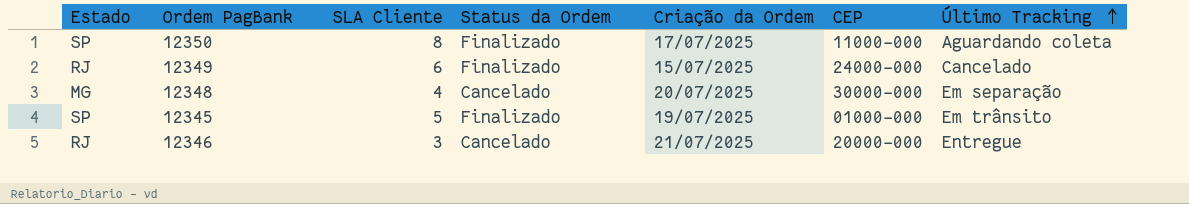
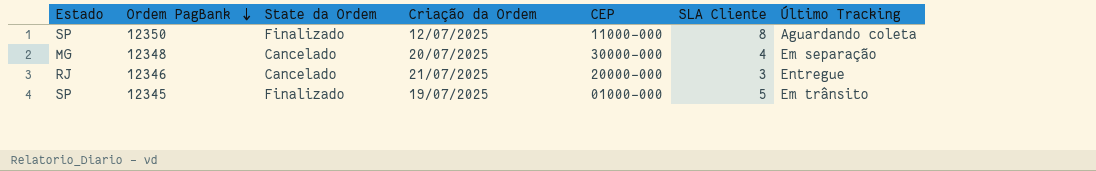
row order: Último Tracking ascending -> Ordem PagBank descending
column name: Status da Ordem -> State da Ordem
column SLA Cliente | position: 3 -> 6
row 12349: RJ | 6 | Finalizado | 15/07/2025 | 24000-000 | Cancelado -> none
12350 | Criação da Ordem: 17/07/2025 -> 12/07/2025

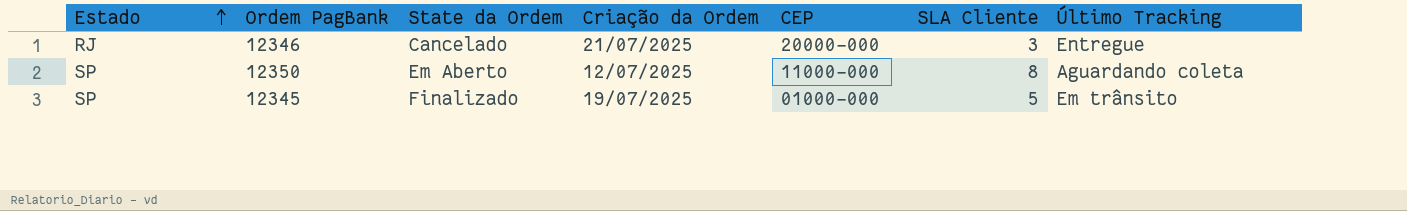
row order: Ordem PagBank descending -> Estado ascending
row 12348: MG | Cancelado | 20/07/2025 | 30000-000 | 4 | Em separação -> none
12350 | State da Ordem: Finalizado -> Em Aberto

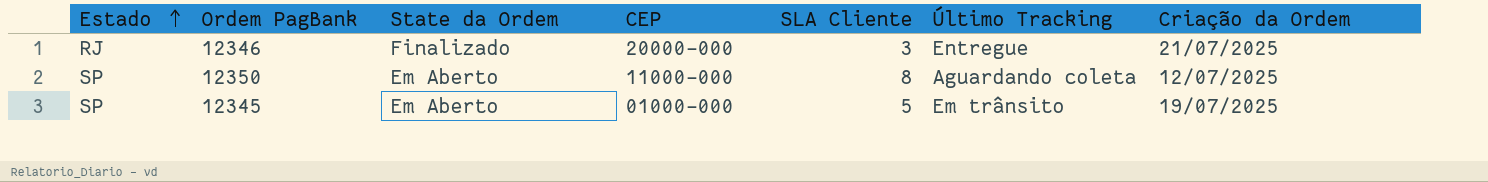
column Criação da Ordem | position: 4 -> 7
12346 | State da Ordem: Cancelado -> Finalizado
12345 | State da Ordem: Finalizado -> Em Aberto

